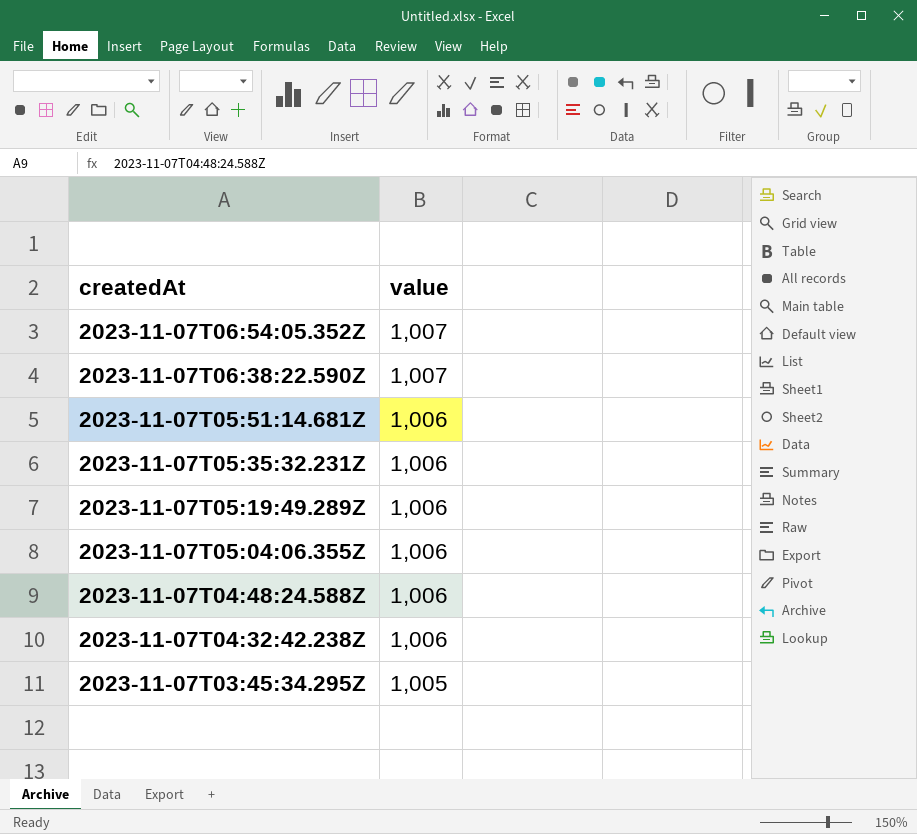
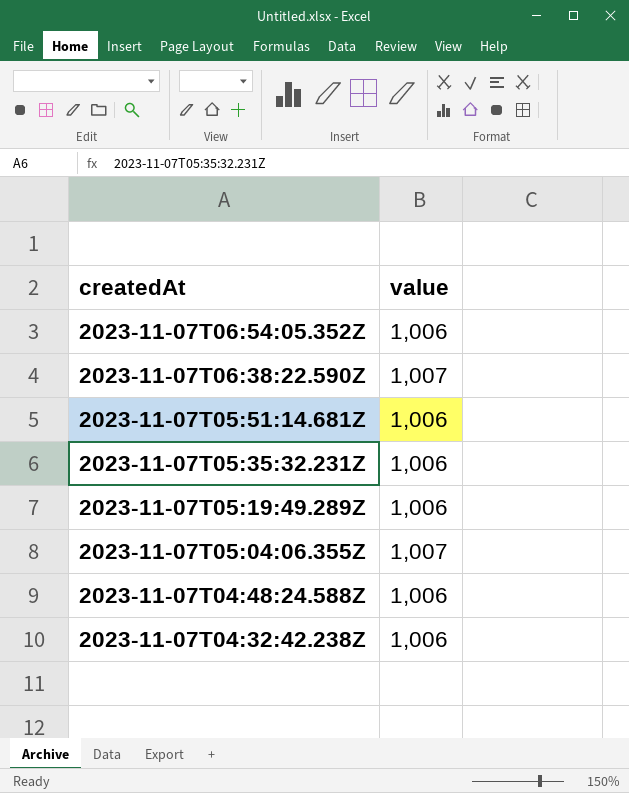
row 2023-11-07T03:45:34.295Z: 1,005 -> none
2023-11-07T06:54:05.352Z | value: 1,007 -> 1,006
2023-11-07T05:04:06.355Z | value: 1,006 -> 1,007

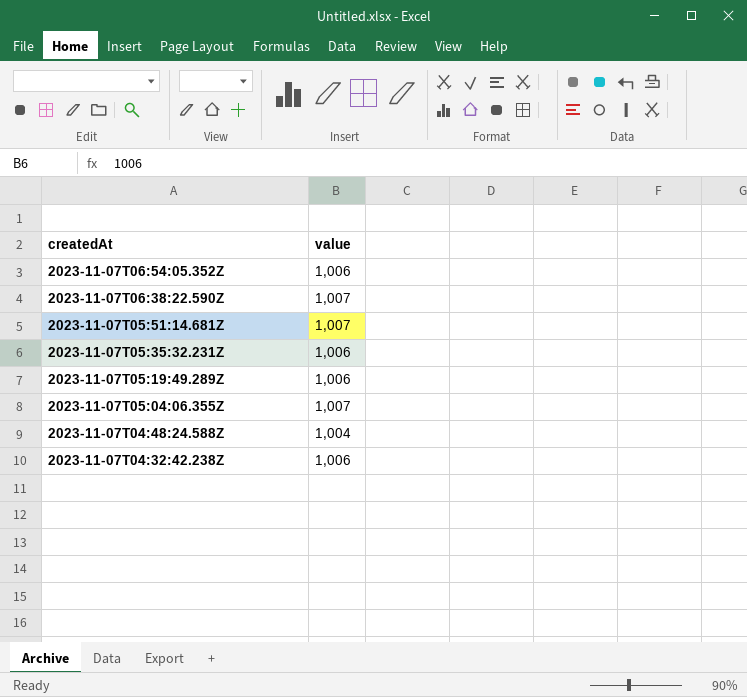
2023-11-07T05:51:14.681Z | value: 1,006 -> 1,007
2023-11-07T04:48:24.588Z | value: 1,006 -> 1,004

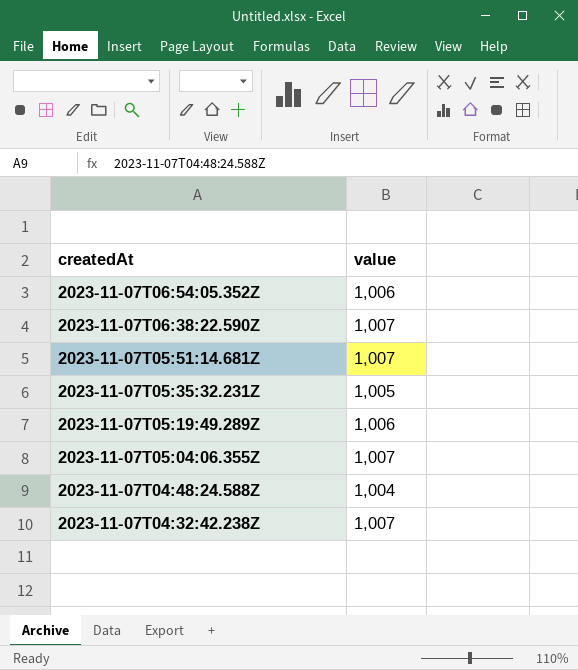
2023-11-07T05:35:32.231Z | value: 1,006 -> 1,005
2023-11-07T04:32:42.238Z | value: 1,006 -> 1,007

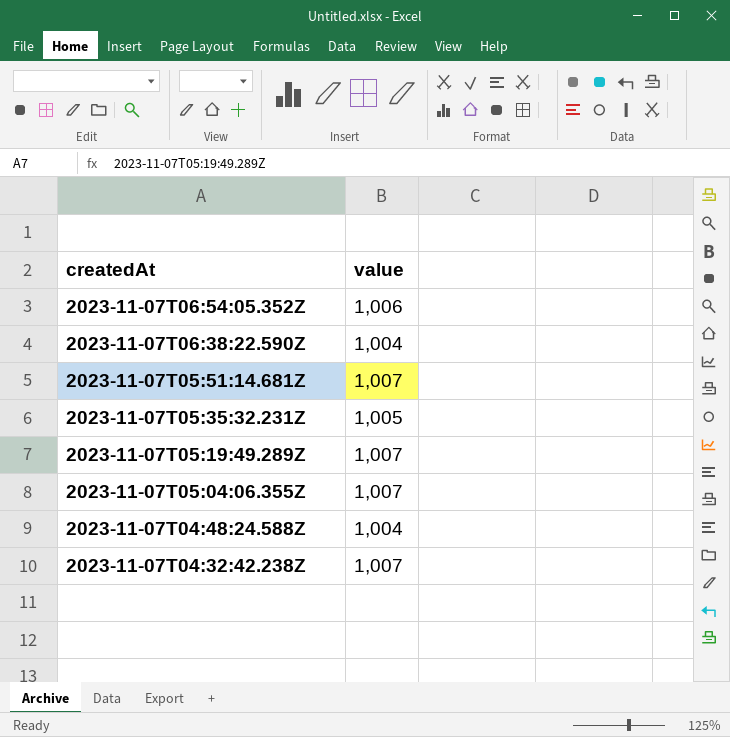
2023-11-07T06:38:22.590Z | value: 1,007 -> 1,004
2023-11-07T05:19:49.289Z | value: 1,006 -> 1,007

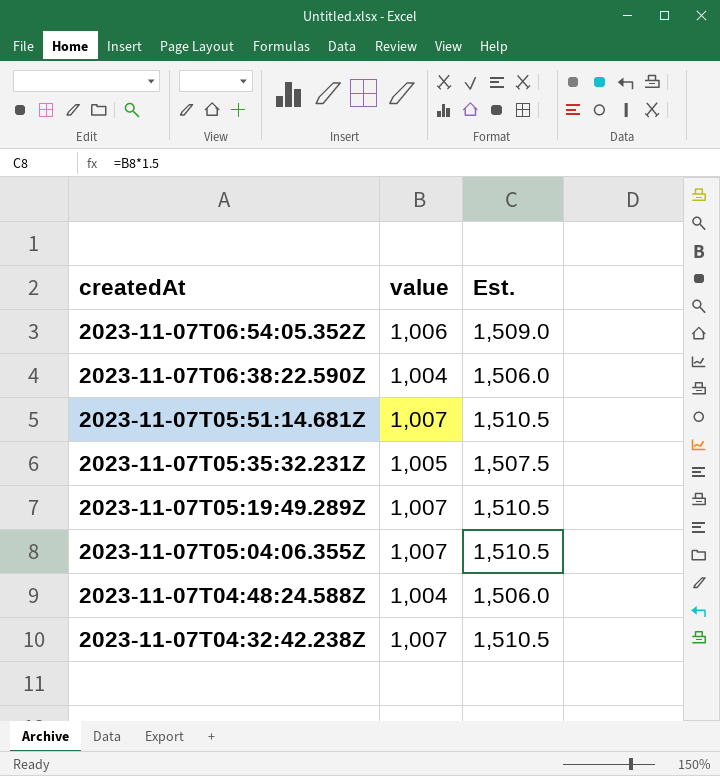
column Est. | formula: none -> [value] * 1.5

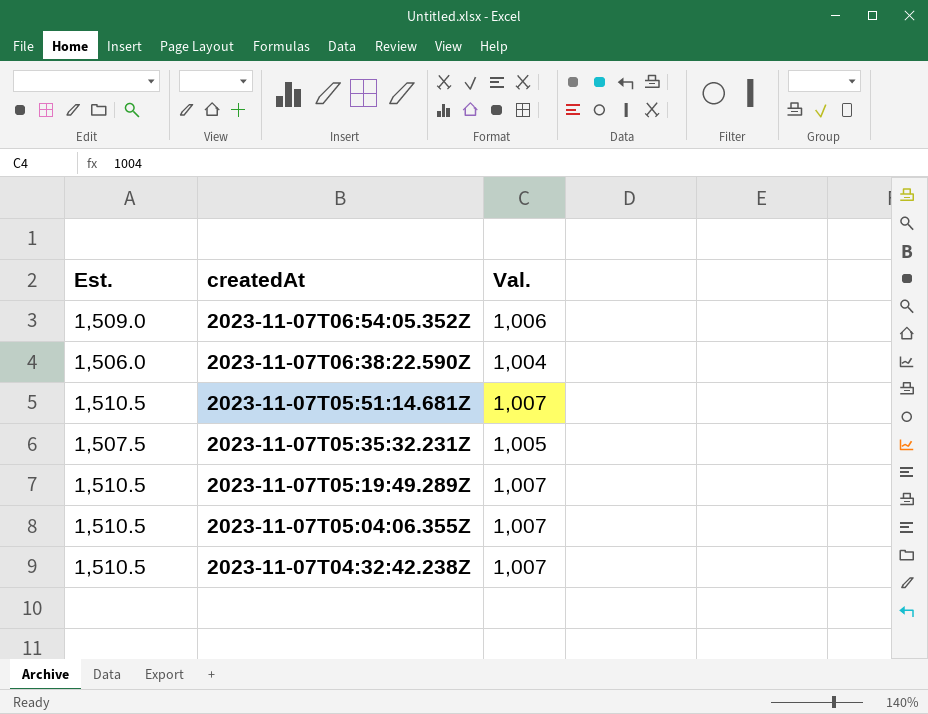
column Est. | position: 3 -> 1
column name: value -> Val.
row 2023-11-07T04:48:24.588Z: 1,004 | 1,506.0 -> none

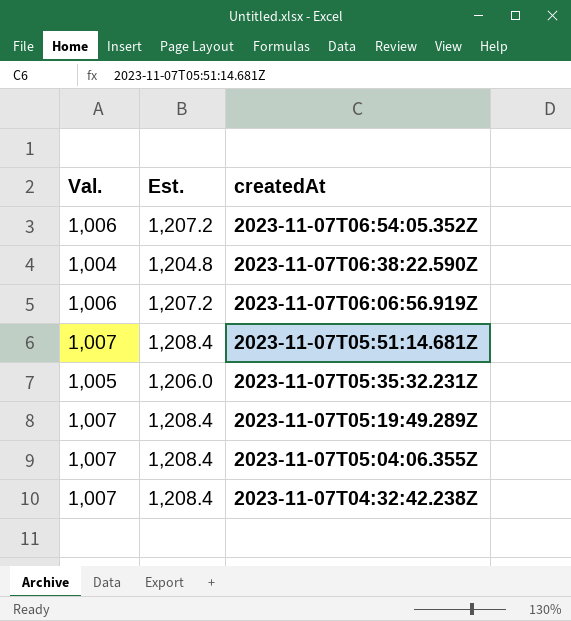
column Val. | position: 3 -> 1
column Est. | formula: [Val.] * 1.5 -> [Val.] * 1.2
row 2023-11-07T06:06:56.919Z: none -> 1,006 | 1,207.2

